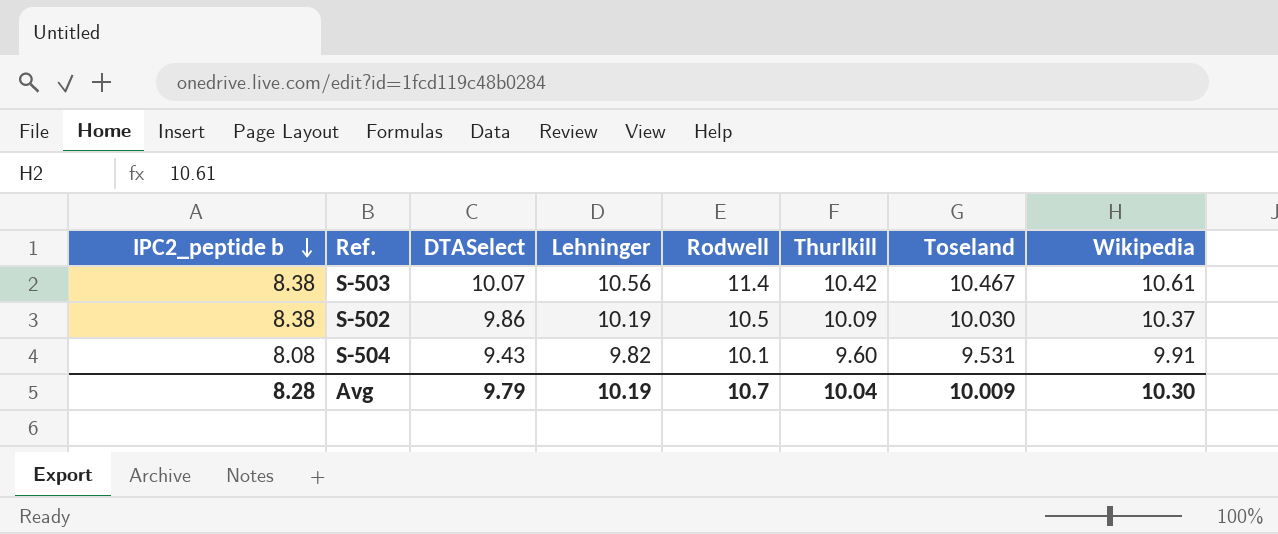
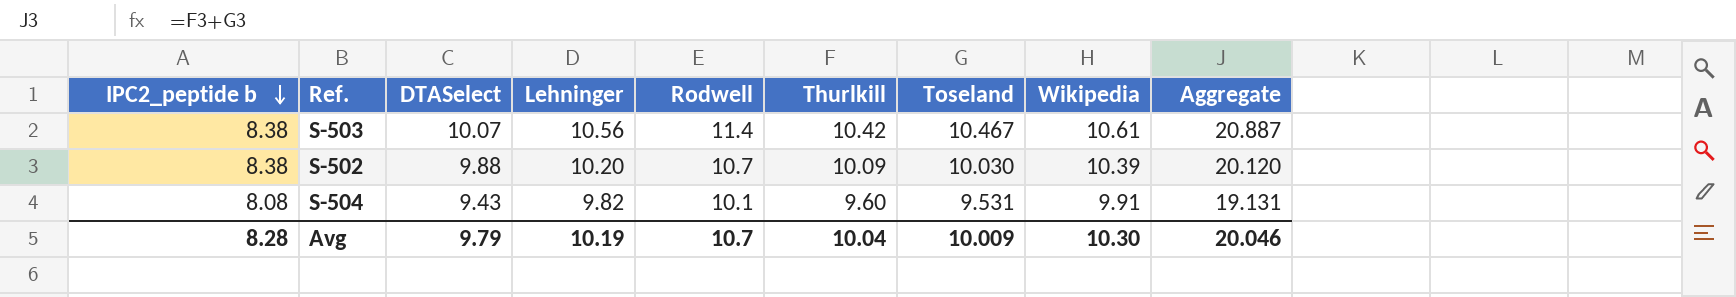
column Aggregate | formula: none -> [Thurlkill] + [Toseland]
S-502 | DTASelect: 9.86 -> 9.88
S-502 | Lehninger: 10.19 -> 10.20
S-502 | Rodwell: 10.5 -> 10.7
S-502 | Wikipedia: 10.37 -> 10.39

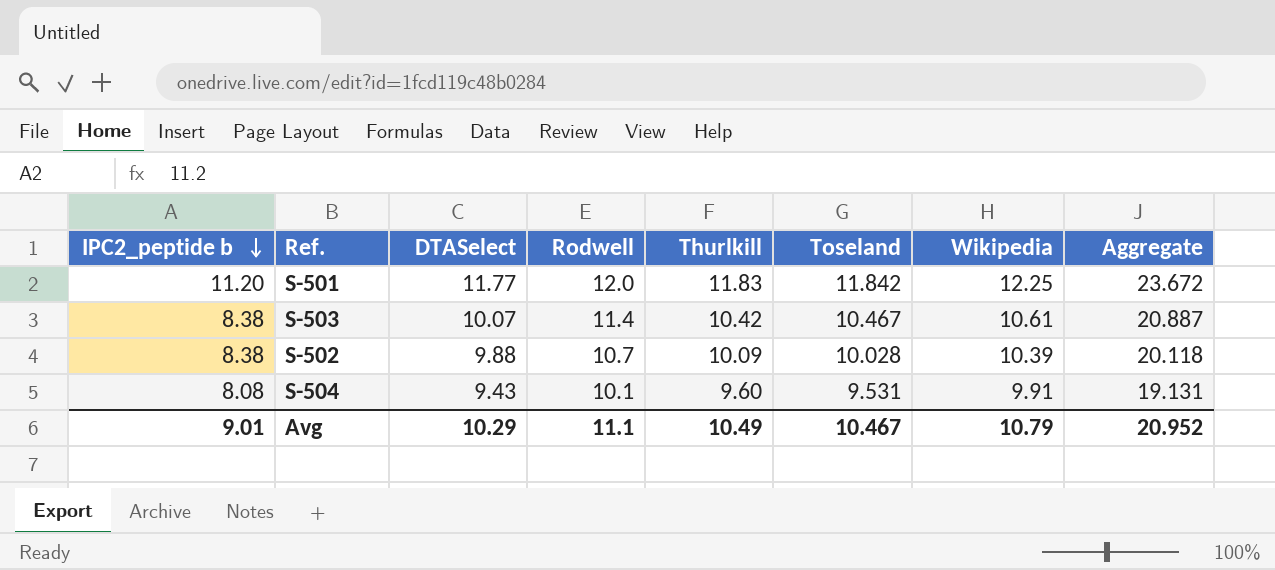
column Lehninger | position: 4 -> none
row S-501: none -> 11.20 | 11.77 | 12.0 | 11.83 | 11.842 | 12.25 | 23.672
S-502 | Toseland: 10.030 -> 10.028
S-502 | Aggregate: 20.120 -> 20.118
Avg | IPC2_peptide b: 8.28 -> 9.01
Avg | DTASelect: 9.79 -> 10.29
Avg | Rodwell: 10.7 -> 11.1
Avg | Thurlkill: 10.04 -> 10.49
Avg | Toseland: 10.009 -> 10.467
Avg | Wikipedia: 10.30 -> 10.79
Avg | Aggregate: 20.046 -> 20.952

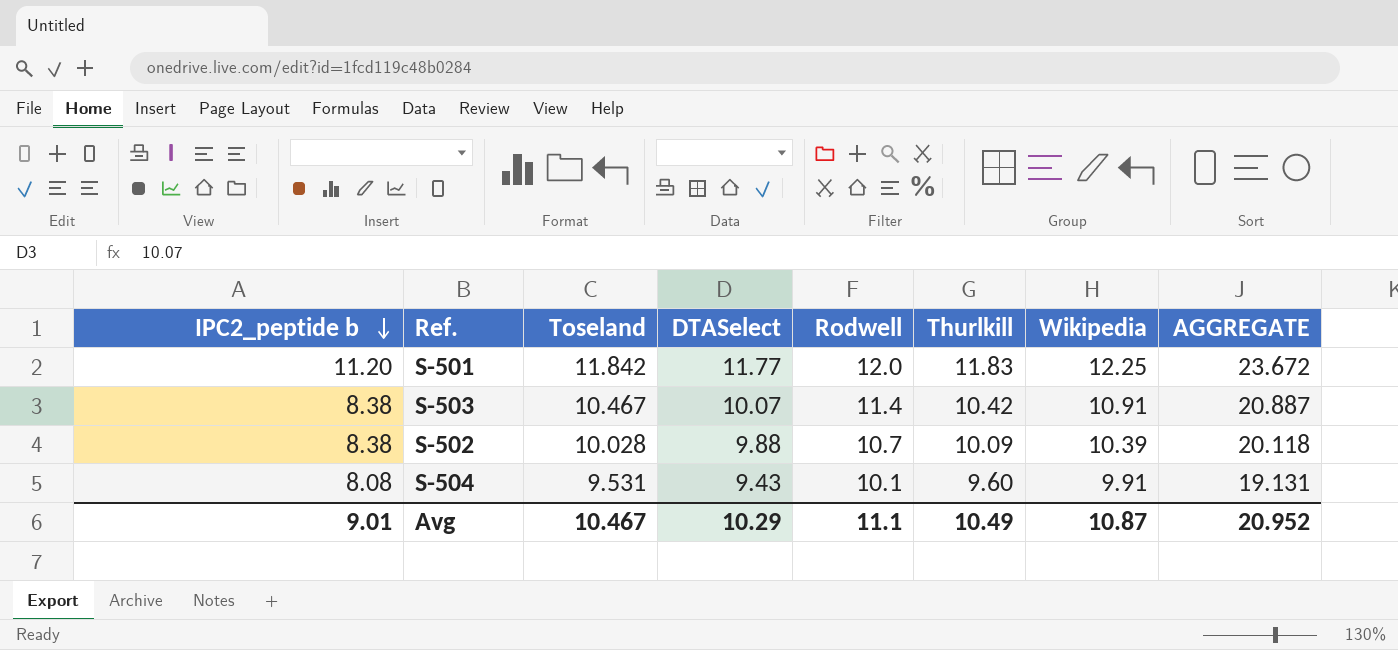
column Toseland | position: 6 -> 3
column name: Aggregate -> AGGREGATE
S-503 | Wikipedia: 10.61 -> 10.91
Avg | Wikipedia: 10.79 -> 10.87

